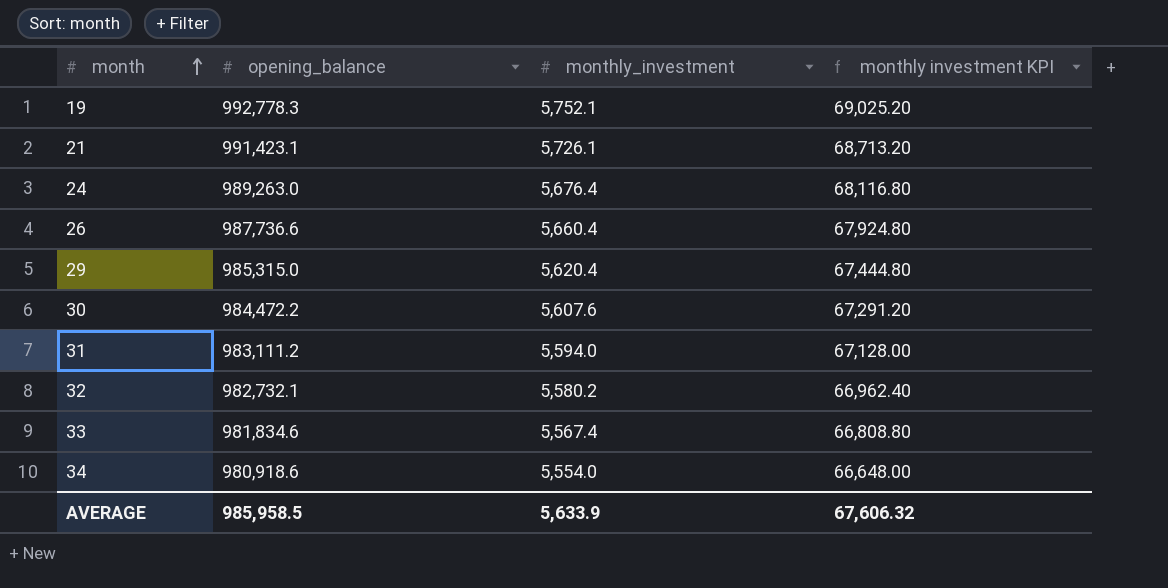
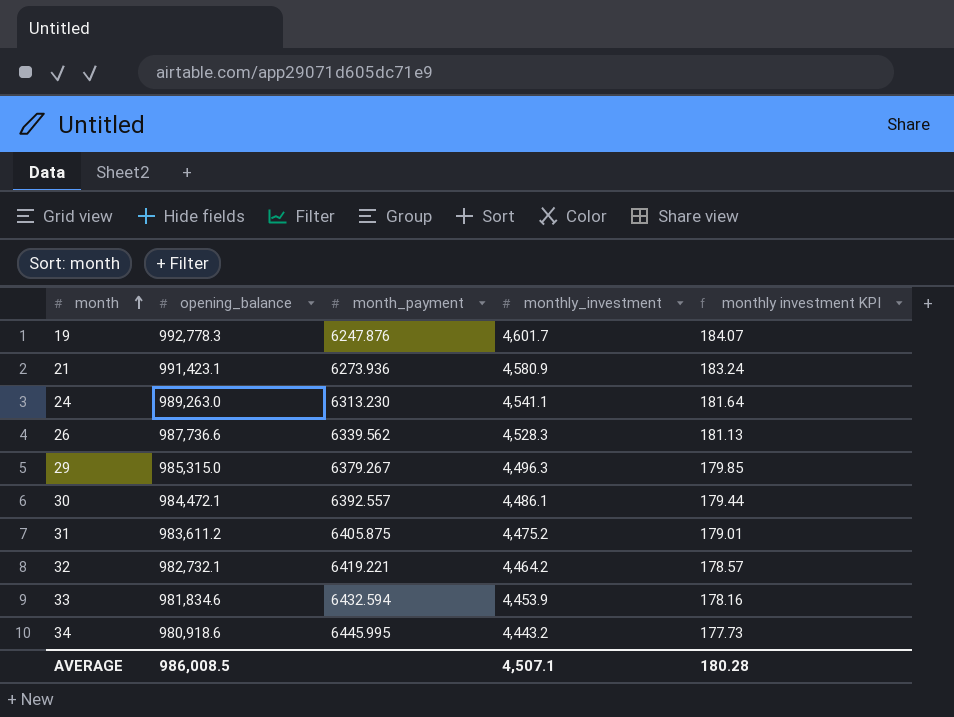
column month_payment | position: none -> 3
column monthly investment KPI | formula: [monthly_investment] * 12 -> [monthly_investment] * 0.04
19 | monthly_investment: 5,752.1 -> 4,601.7
21 | monthly_investment: 5,726.1 -> 4,580.9
24 | monthly_investment: 5,676.4 -> 4,541.1
26 | monthly_investment: 5,660.4 -> 4,528.3
29 | monthly_investment: 5,620.4 -> 4,496.3
30 | opening_balance: 984,472.2 -> 984,472.1
30 | monthly_investment: 5,607.6 -> 4,486.1
31 | opening_balance: 983,111.2 -> 983,611.2
31 | monthly_investment: 5,594.0 -> 4,475.2
32 | monthly_investment: 5,580.2 -> 4,464.2
33 | monthly_investment: 5,567.4 -> 4,453.9
34 | monthly_investment: 5,554.0 -> 4,443.2
AVERAGE | opening_balance: 985,958.5 -> 986,008.5
AVERAGE | monthly_investment: 5,633.9 -> 4,507.1
AVERAGE | monthly investment KPI: 67,606.32 -> 180.28

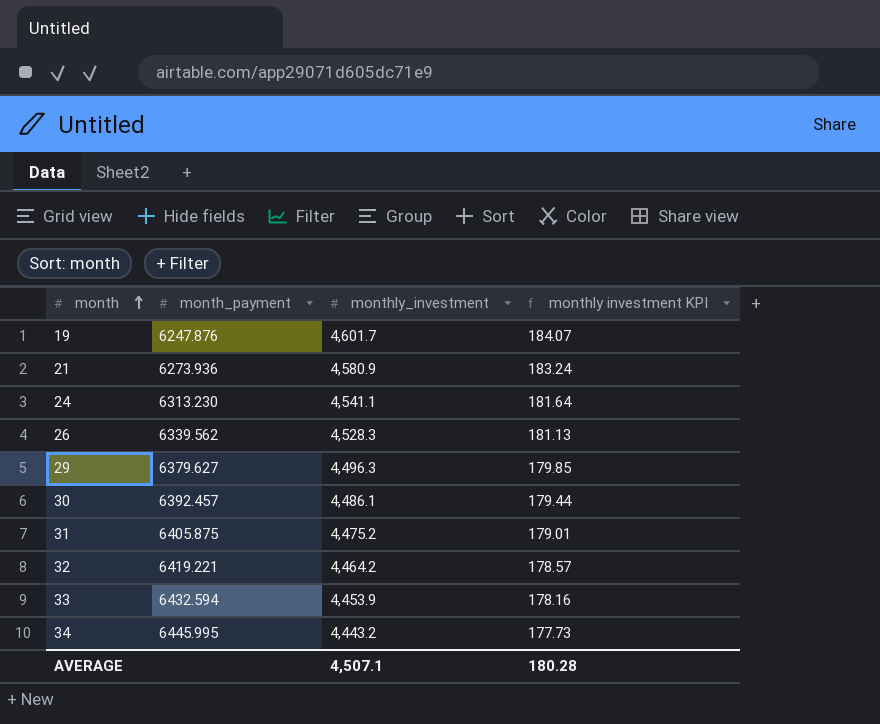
column opening_balance | position: 2 -> none
29 | month_payment: 6379.267 -> 6379.627
30 | month_payment: 6392.557 -> 6392.457

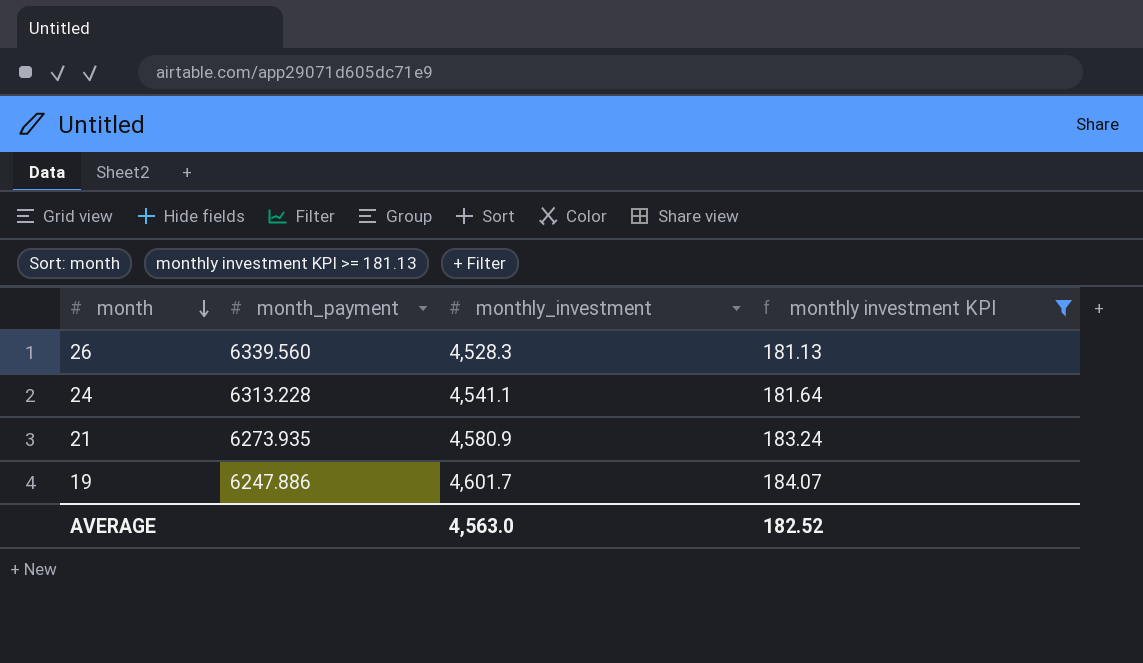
filter: none -> monthly investment KPI >= 181.13
row order: month ascending -> month descending
26 | month_payment: 6339.562 -> 6339.560
24 | month_payment: 6313.230 -> 6313.228
21 | month_payment: 6273.936 -> 6273.935
19 | month_payment: 6247.876 -> 6247.886
AVERAGE | monthly_investment: 4,507.1 -> 4,563.0
AVERAGE | monthly investment KPI: 180.28 -> 182.52

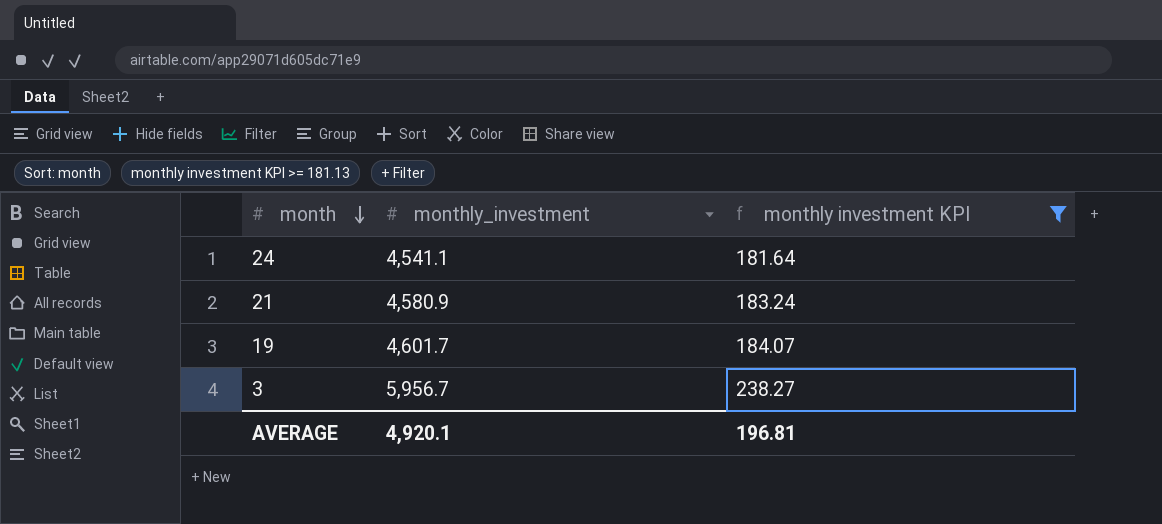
column month_payment | position: 2 -> none
row 26: 6339.560 | 4,528.3 | 181.13 -> none
row 3: none -> 5,956.7 | 238.27
AVERAGE | monthly_investment: 4,563.0 -> 4,920.1
AVERAGE | monthly investment KPI: 182.52 -> 196.81

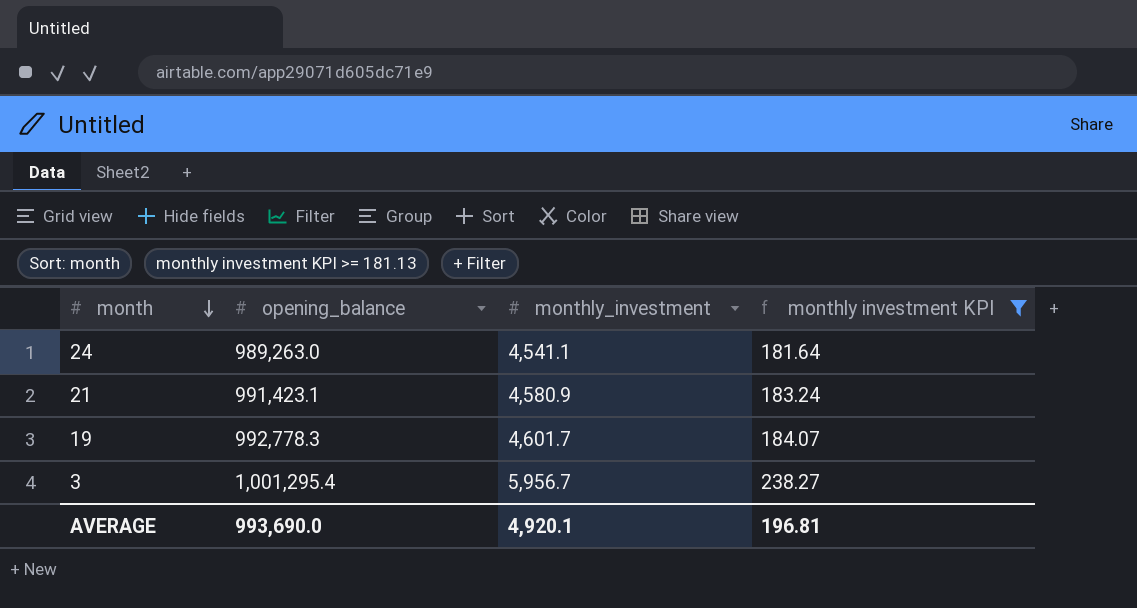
column opening_balance | position: none -> 2

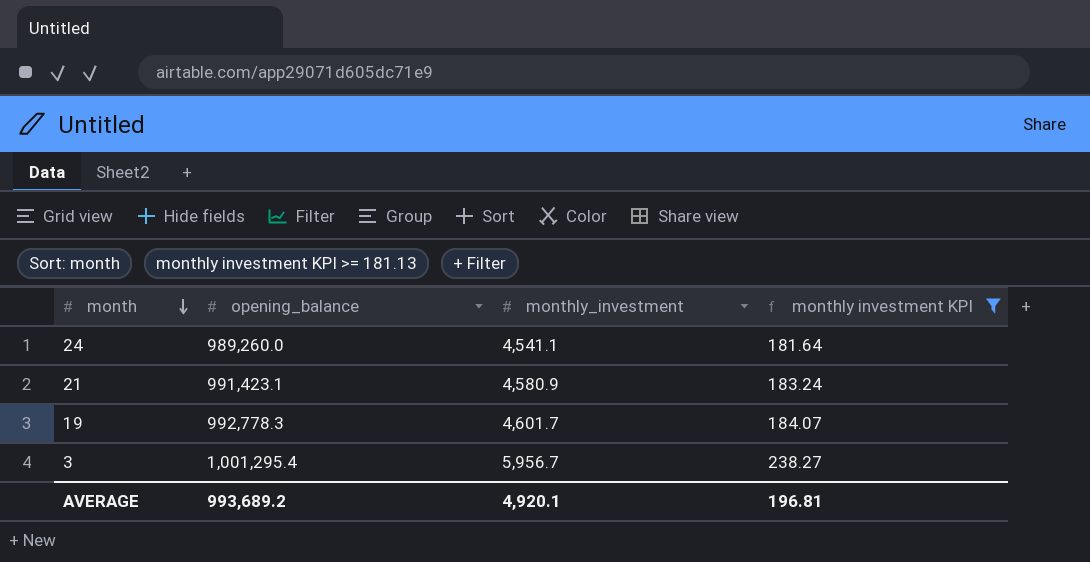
24 | opening_balance: 989,263.0 -> 989,260.0
AVERAGE | opening_balance: 993,690.0 -> 993,689.2

